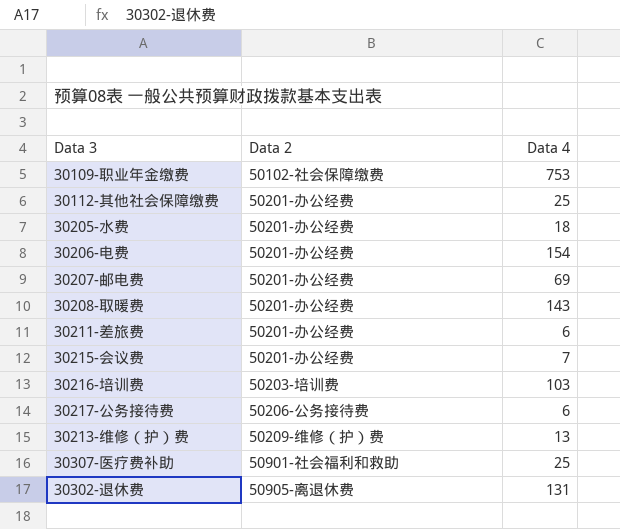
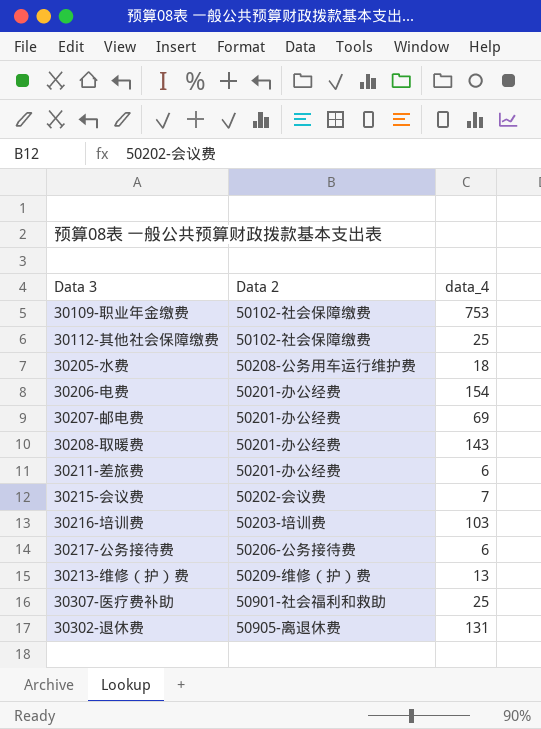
column name: Data 4 -> data_4
30112-其他社会保障缴费 | Data 2: 50201-办公经费 -> 50102-社会保障缴费
30205-水费 | Data 2: 50201-办公经费 -> 50208-公务用车运行维护费
30215-会议费 | Data 2: 50201-办公经费 -> 50202-会议费

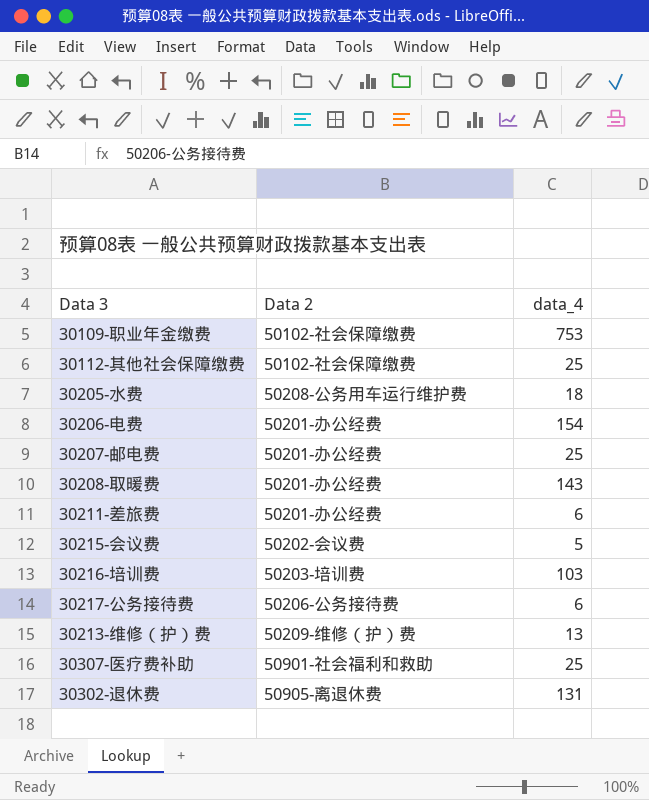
30207-邮电费 | data_4: 69 -> 25
30215-会议费 | data_4: 7 -> 5

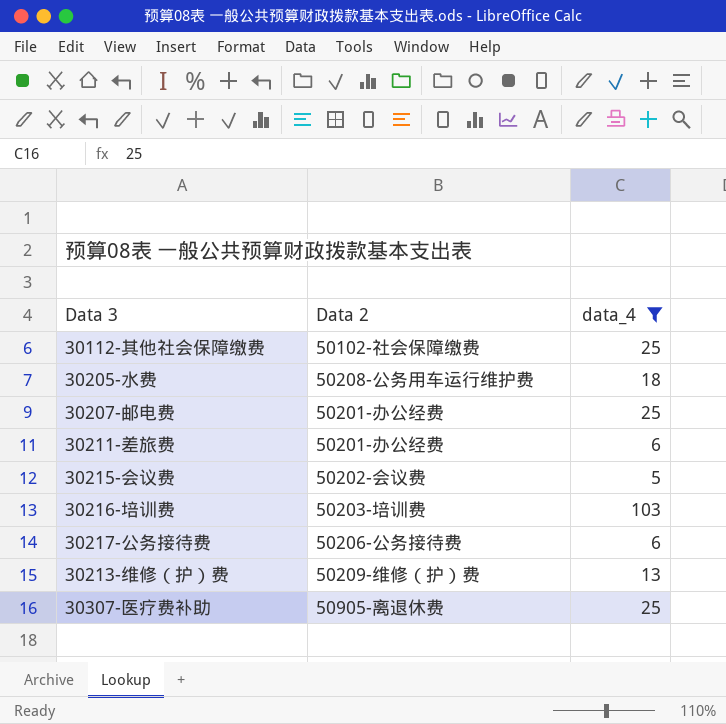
filter: none -> data_4 <= 103
30307-医疗费补助 | Data 2: 50901-社会福利和救助 -> 50905-离退休费

